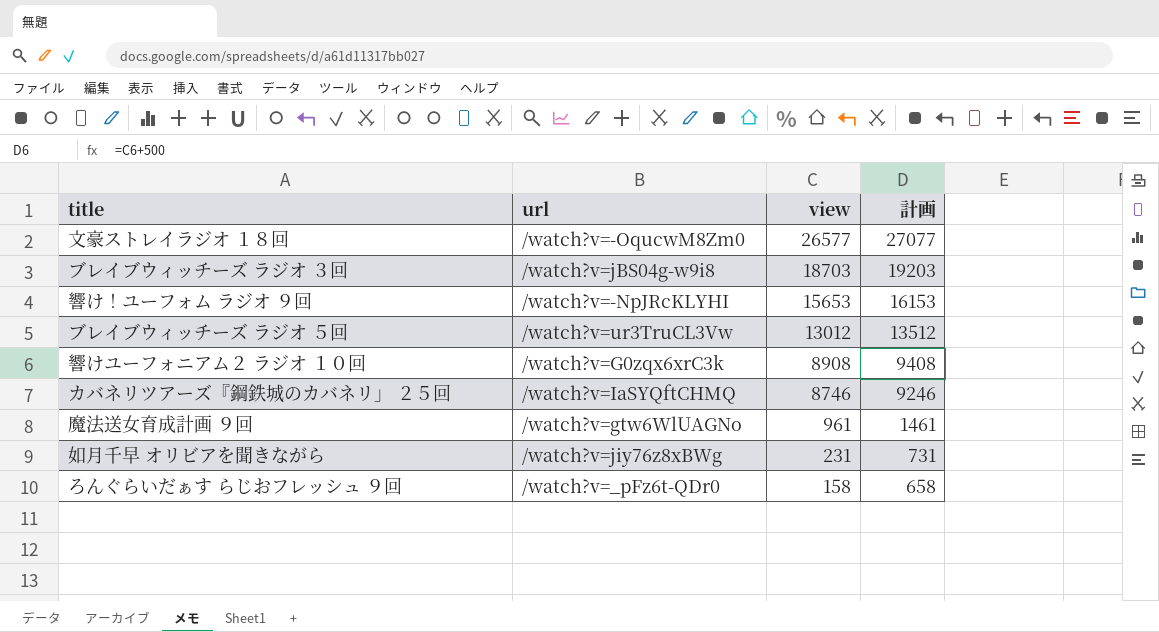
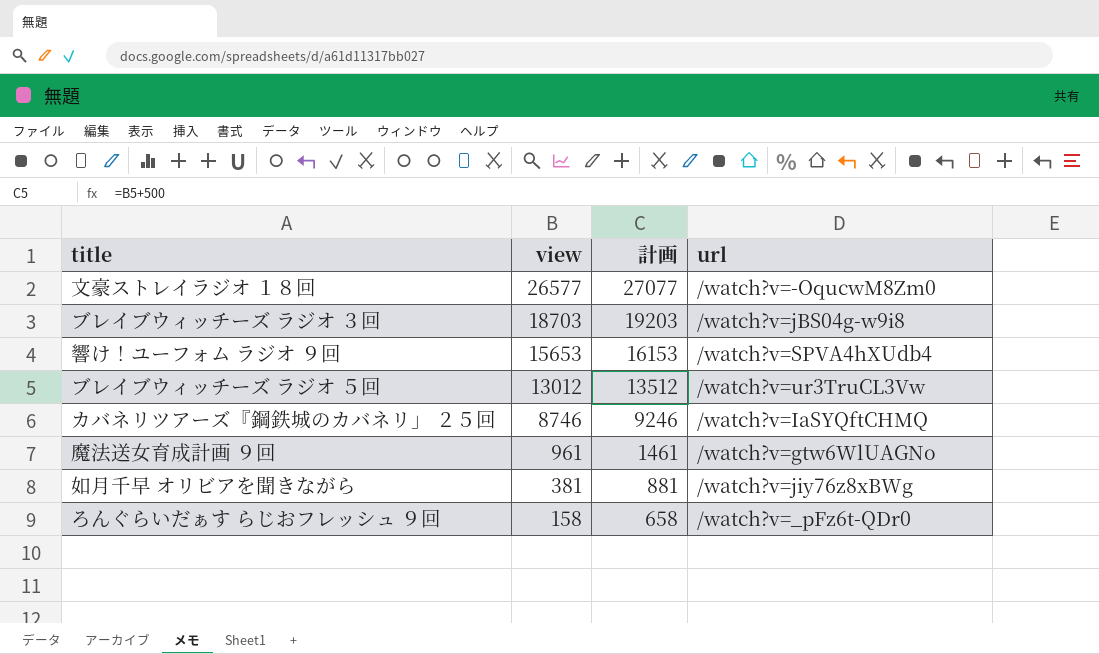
column url | position: 2 -> 4
row 響けユーフォニアム２ ラジオ １０回: /watch?v=G0zqx6xrC3k | 8908 | 9408 -> none
響け！ユーフォム ラジオ ９回 | url: /watch?v=-NpJRcKLYHI -> /watch?v=SPVA4hXUdb4
如月千早 オリビアを聞きながら | view: 231 -> 381
如月千早 オリビアを聞きながら | 計画: 731 -> 881

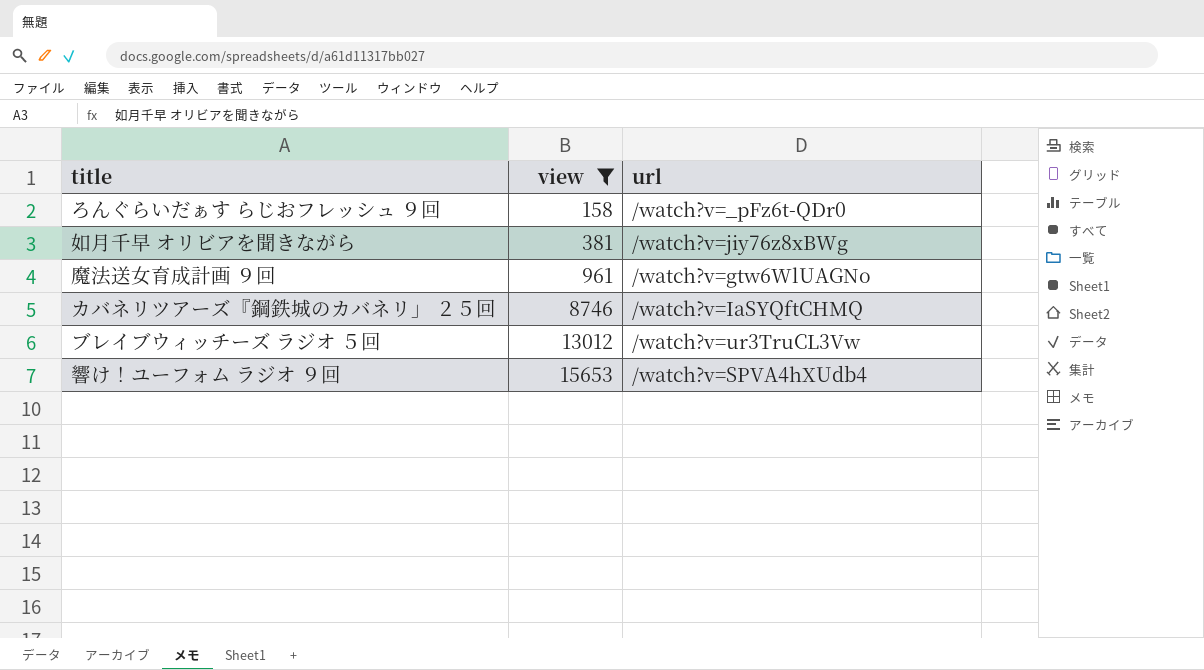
filter: none -> view <= 15653
row order: view descending -> view ascending
column 計画 | formula: [view] + 500 -> none

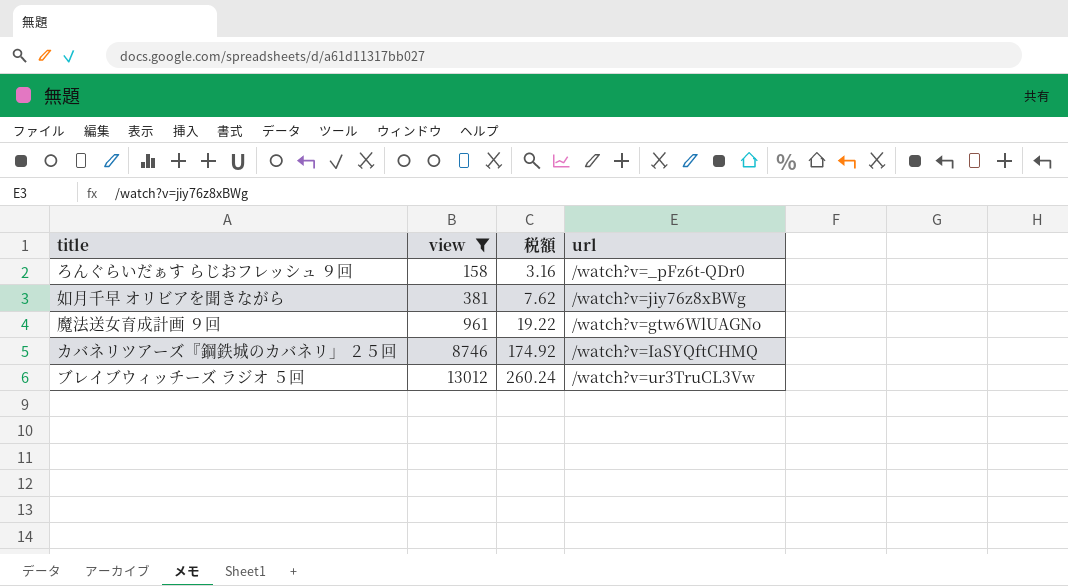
column 税額 | formula: none -> [view] * 0.02
row 響け！ユーフォム ラジオ ９回: 15653 | /watch?v=SPVA4hXUdb4 -> none

